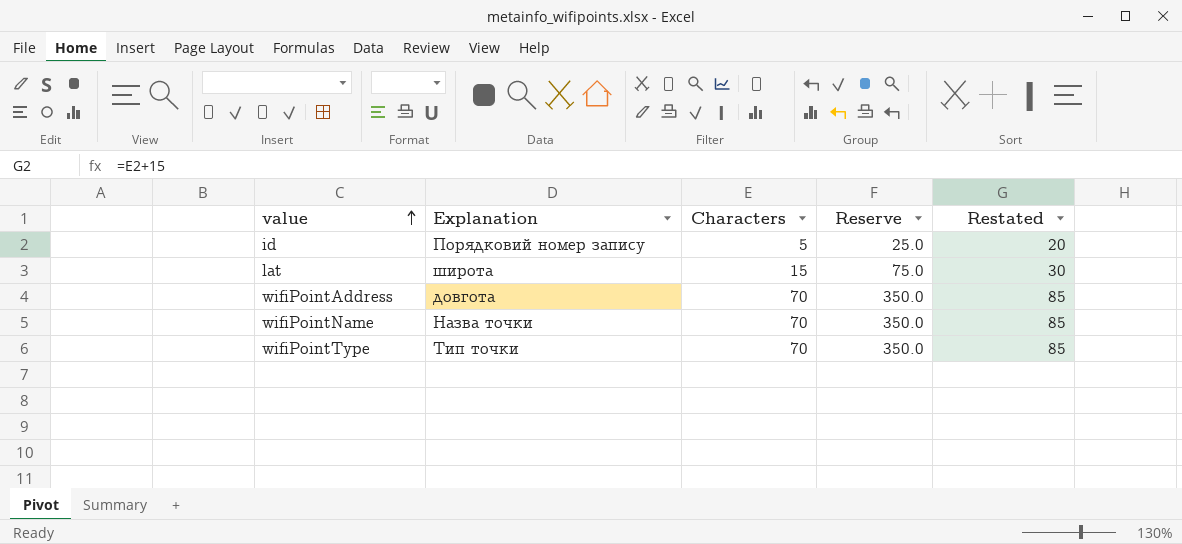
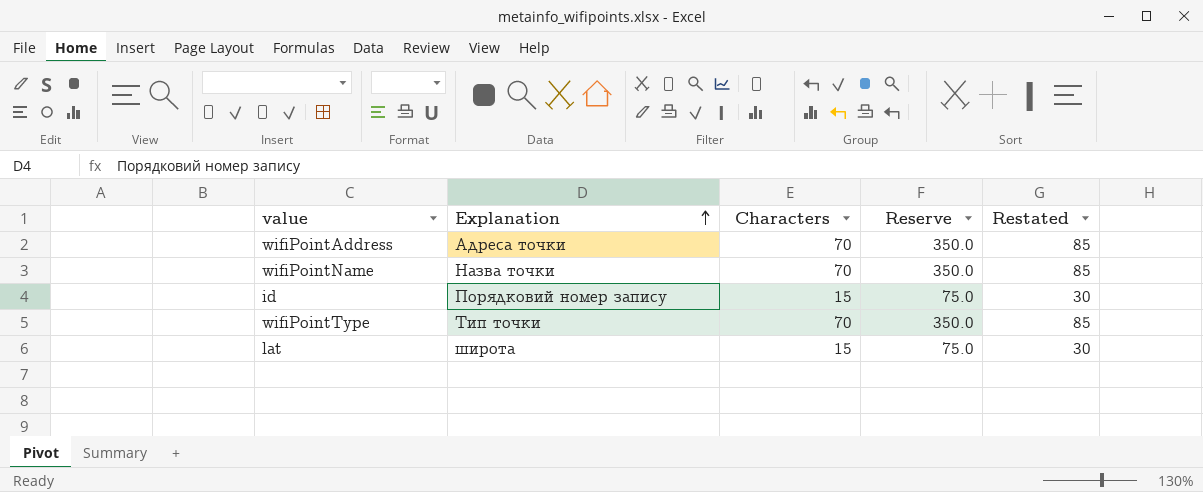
row order: value ascending -> Explanation ascending
wifiPointAddress | Explanation: довгота -> Адреса точки
id | Characters: 5 -> 15
id | Reserve: 25.0 -> 75.0
id | Restated: 20 -> 30

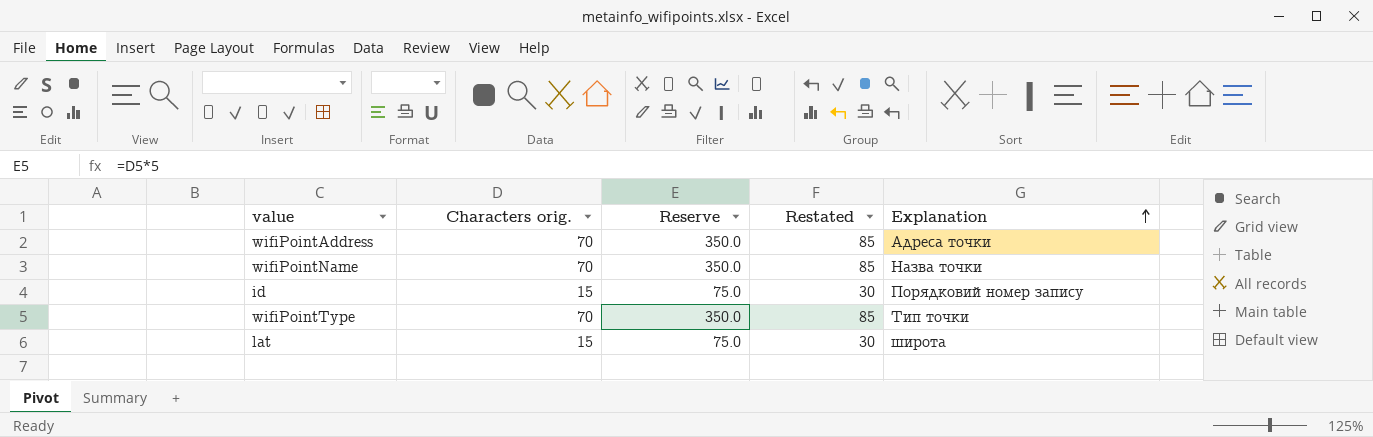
column name: Characters -> Characters orig.
column Explanation | position: 2 -> 5

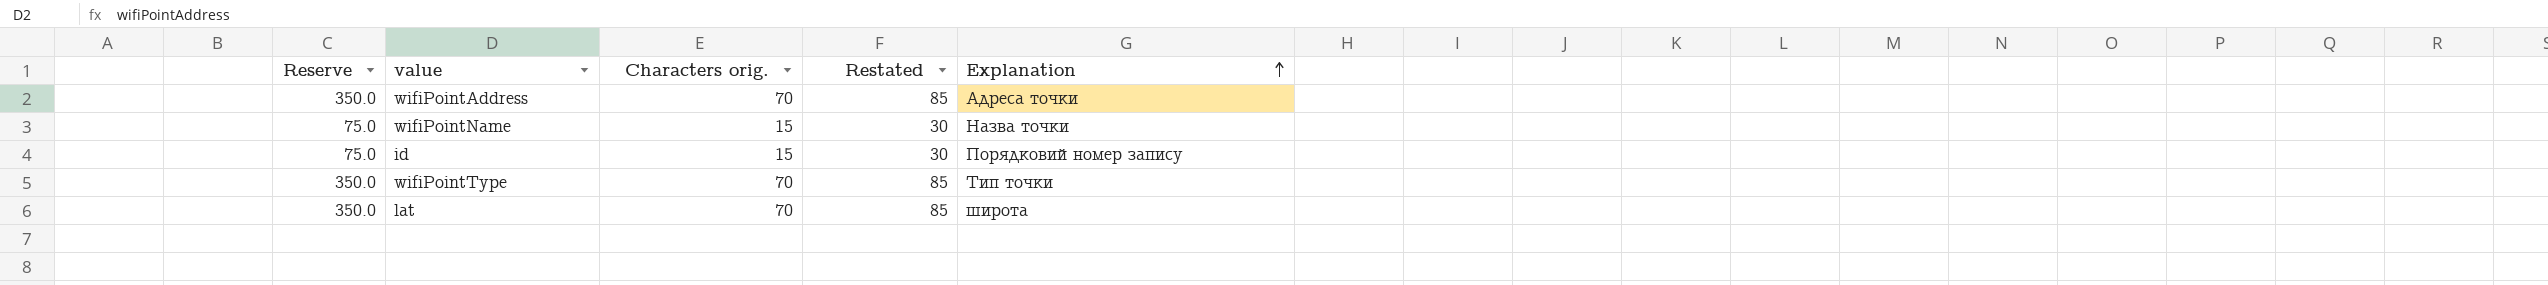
column Reserve | position: 3 -> 1
wifiPointName | Reserve: 350.0 -> 75.0
wifiPointName | Characters orig.: 70 -> 15
wifiPointName | Restated: 85 -> 30
lat | Reserve: 75.0 -> 350.0
lat | Characters orig.: 15 -> 70
lat | Restated: 30 -> 85

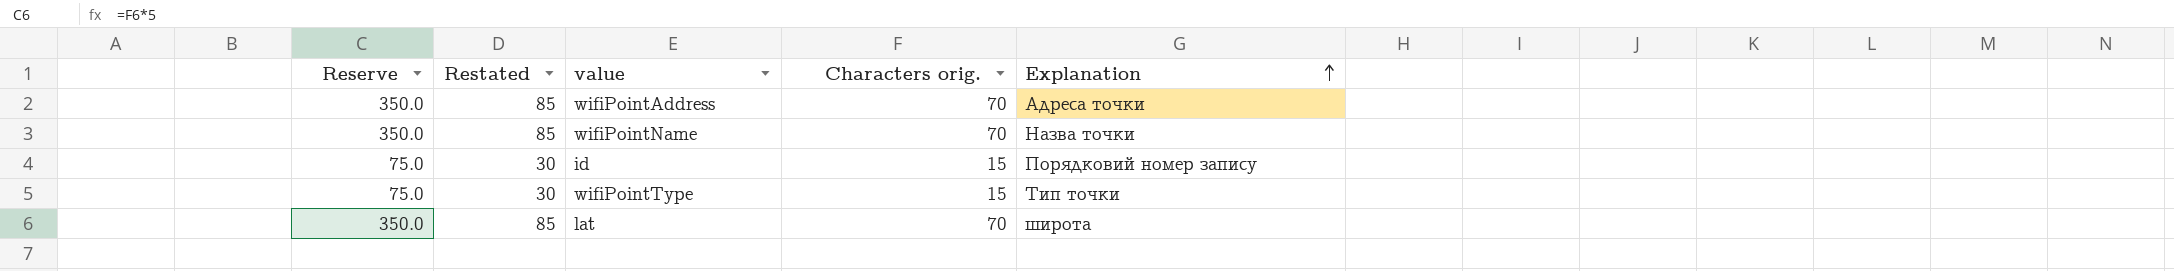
column Restated | position: 4 -> 2
wifiPointName | Reserve: 75.0 -> 350.0
wifiPointName | Restated: 30 -> 85
wifiPointName | Characters orig.: 15 -> 70
wifiPointType | Reserve: 350.0 -> 75.0
wifiPointType | Restated: 85 -> 30
wifiPointType | Characters orig.: 70 -> 15

